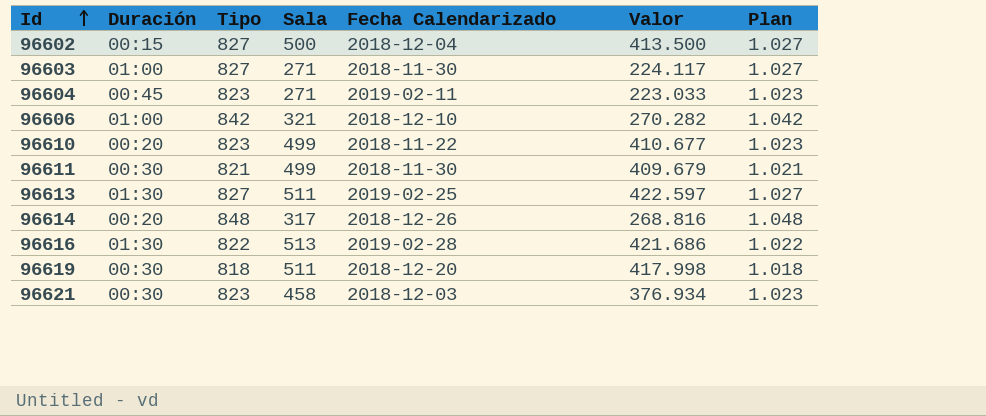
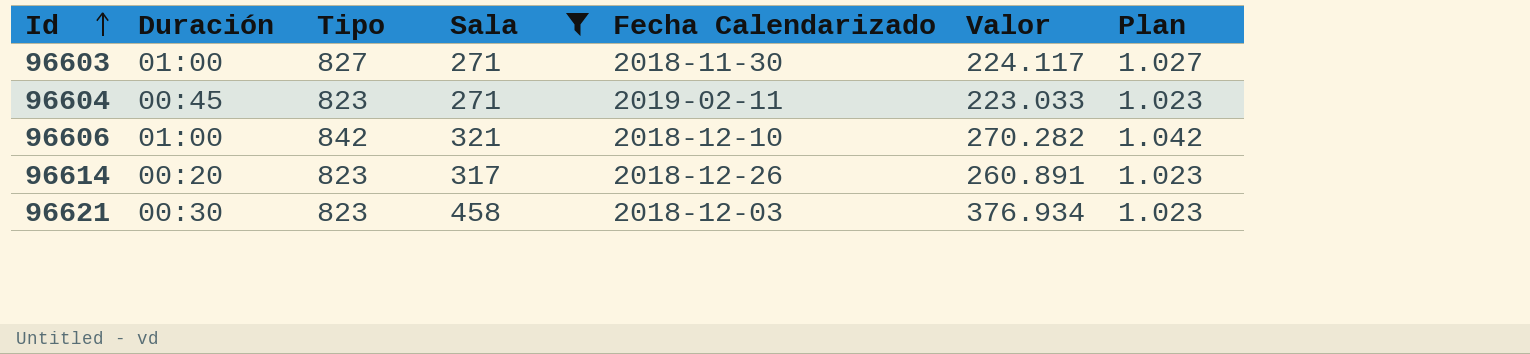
filter: none -> Sala <= 458
96614 | Tipo: 848 -> 823
96614 | Valor: 268.816 -> 260.891
96614 | Plan: 1.048 -> 1.023

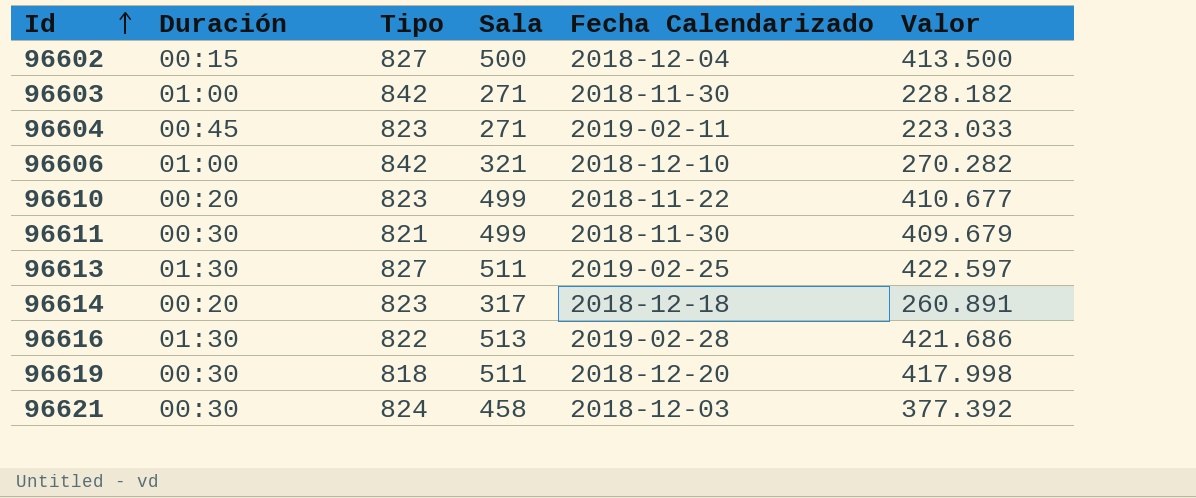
filter: Sala <= 458 -> none
column Plan | formula: [Tipo] + 200 -> none
96603 | Tipo: 827 -> 842
96603 | Valor: 224.117 -> 228.182
96614 | Fecha Calendarizado: 2018-12-26 -> 2018-12-18
96621 | Tipo: 823 -> 824
96621 | Valor: 376.934 -> 377.392

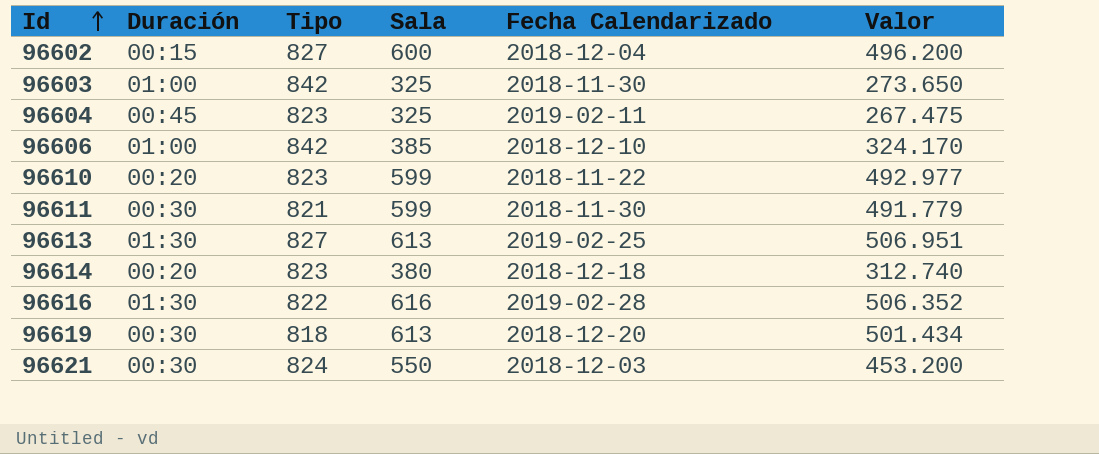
96602 | Sala: 500 -> 600
96602 | Valor: 413.500 -> 496.200
96603 | Sala: 271 -> 325
96603 | Valor: 228.182 -> 273.650
96604 | Sala: 271 -> 325
96604 | Valor: 223.033 -> 267.475
96606 | Sala: 321 -> 385
96606 | Valor: 270.282 -> 324.170
96610 | Sala: 499 -> 599
96610 | Valor: 410.677 -> 492.977
96611 | Sala: 499 -> 599
96611 | Valor: 409.679 -> 491.779
96613 | Sala: 511 -> 613
96613 | Valor: 422.597 -> 506.951
96614 | Sala: 317 -> 380
96614 | Valor: 260.891 -> 312.740
96616 | Sala: 513 -> 616
96616 | Valor: 421.686 -> 506.352
96619 | Sala: 511 -> 613
96619 | Valor: 417.998 -> 501.434
96621 | Sala: 458 -> 550
96621 | Valor: 377.392 -> 453.200

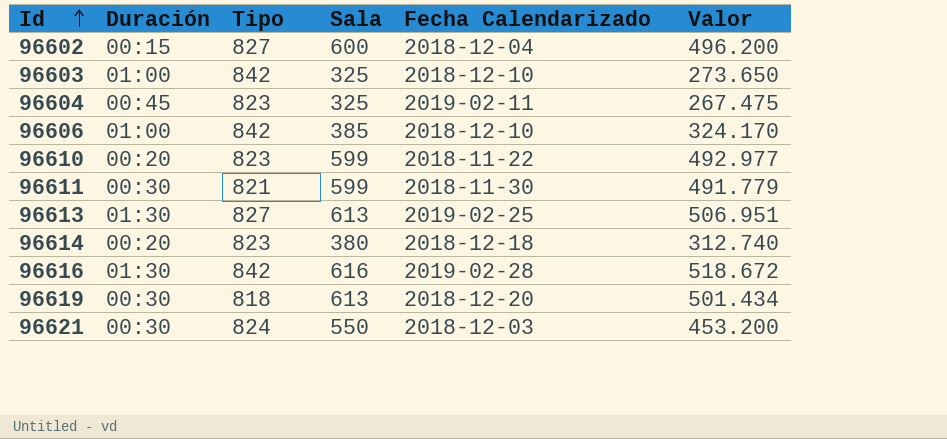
96603 | Fecha Calendarizado: 2018-11-30 -> 2018-12-10
96616 | Tipo: 822 -> 842
96616 | Valor: 506.352 -> 518.672

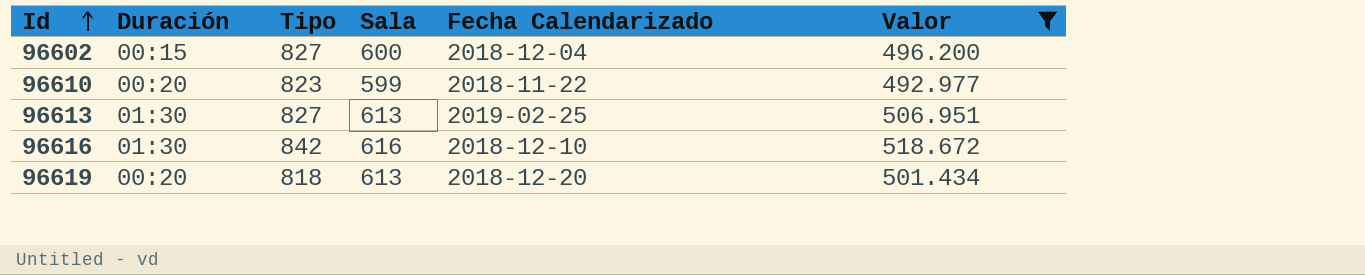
filter: none -> Valor >= 492.977
96616 | Fecha Calendarizado: 2019-02-28 -> 2018-12-10
96619 | Duración: 00:30 -> 00:20

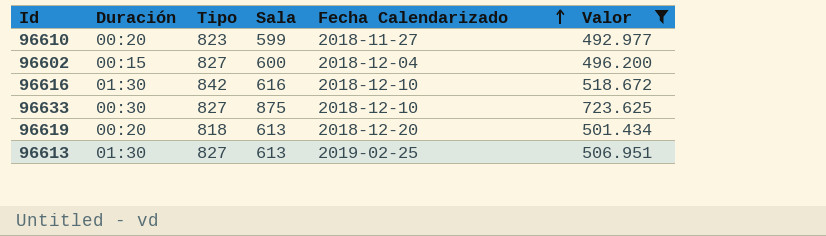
row order: Id ascending -> Fecha Calendarizado ascending
96610 | Fecha Calendarizado: 2018-11-22 -> 2018-11-27
row 96633: none -> 00:30 | 827 | 875 | 2018-12-10 | 723.625

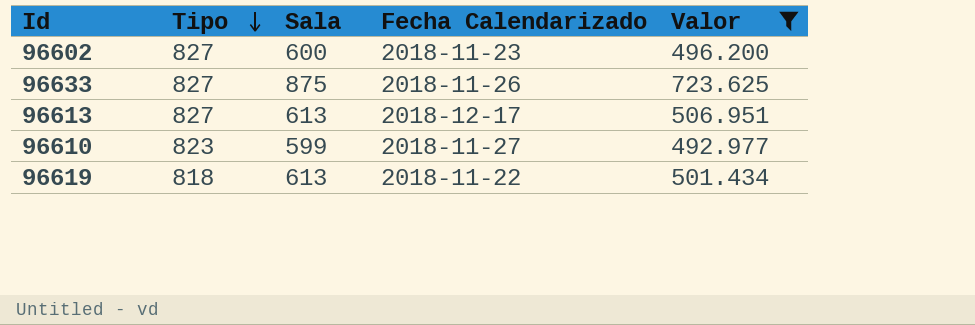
row order: Fecha Calendarizado ascending -> Tipo descending
column Duración | position: 2 -> none
row 96616: 01:30 | 842 | 616 | 2018-12-10 | 518.672 -> none
96602 | Fecha Calendarizado: 2018-12-04 -> 2018-11-23
96633 | Fecha Calendarizado: 2018-12-10 -> 2018-11-26
96613 | Fecha Calendarizado: 2019-02-25 -> 2018-12-17
96619 | Fecha Calendarizado: 2018-12-20 -> 2018-11-22

